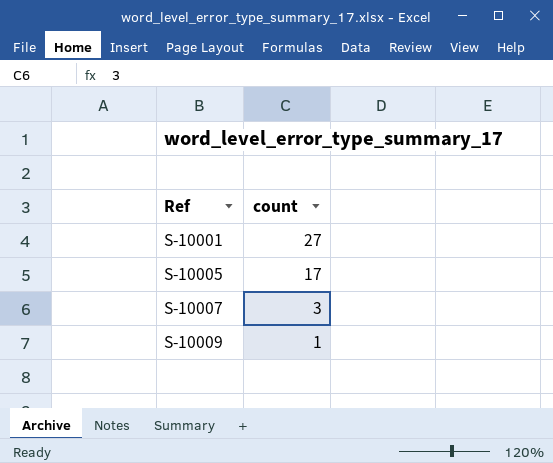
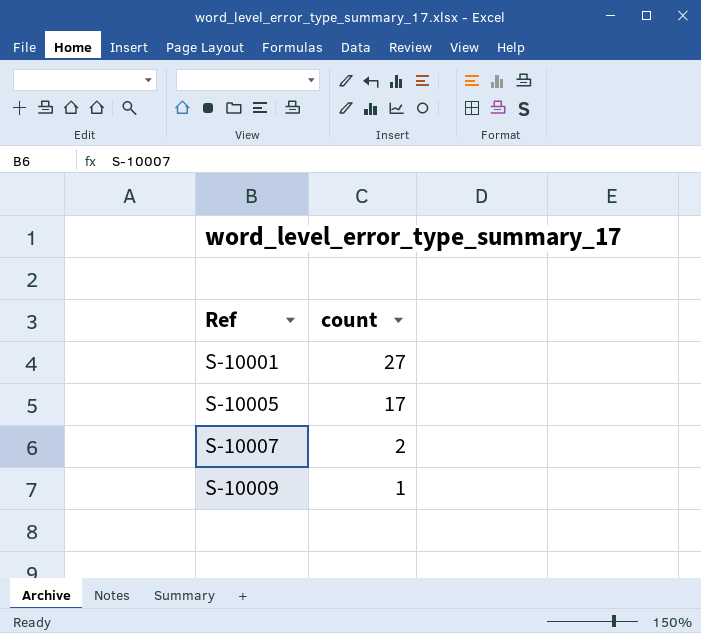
S-10007 | count: 3 -> 2

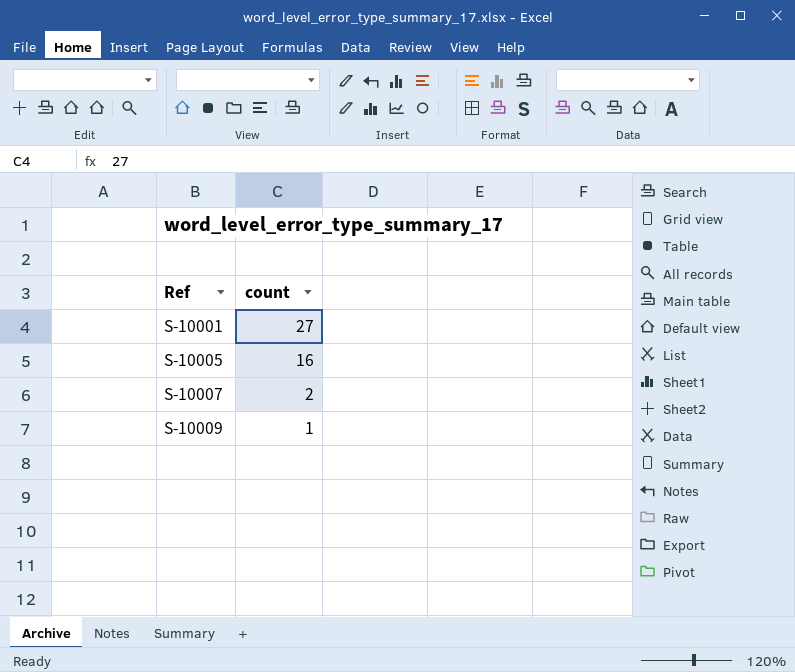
S-10005 | count: 17 -> 16

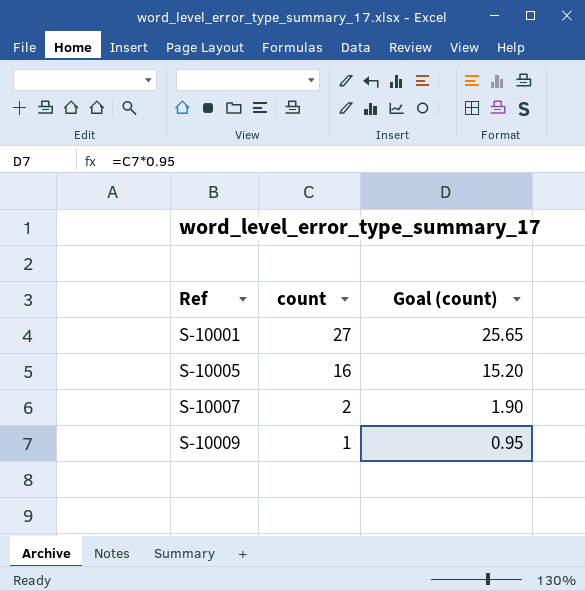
column Goal (count) | formula: none -> [count] * 0.95

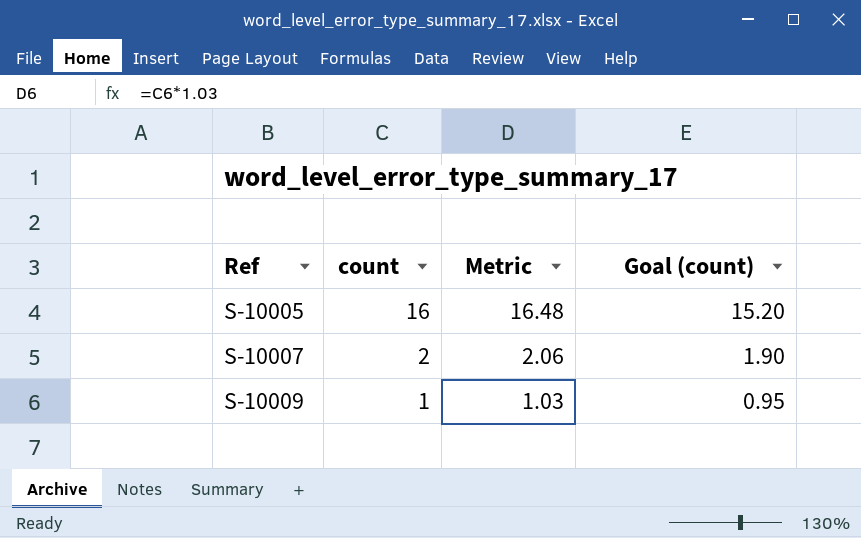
column Metric | formula: none -> [count] * 1.03
row S-10001: 27 | 25.65 -> none

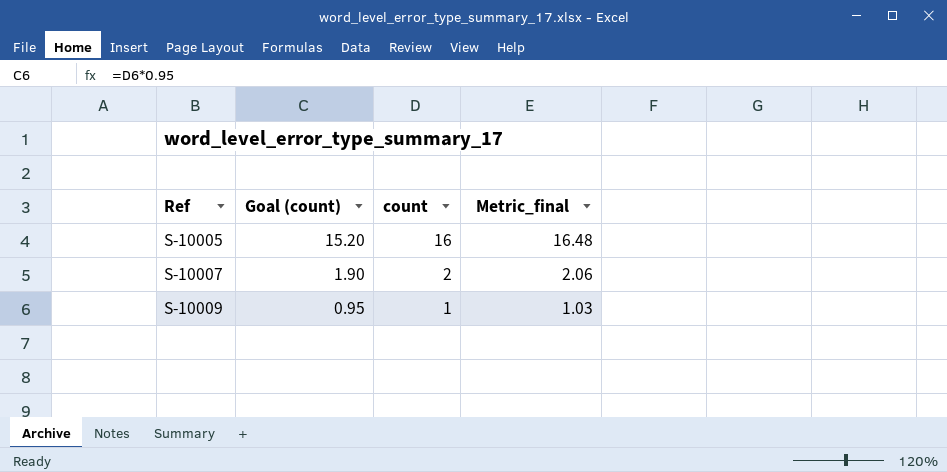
column Goal (count) | position: 4 -> 2
column name: Metric -> Metric_final

